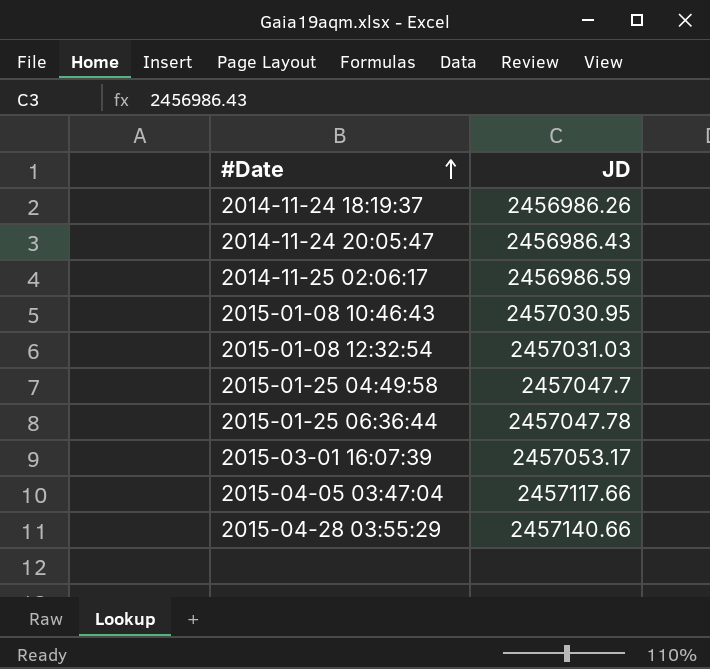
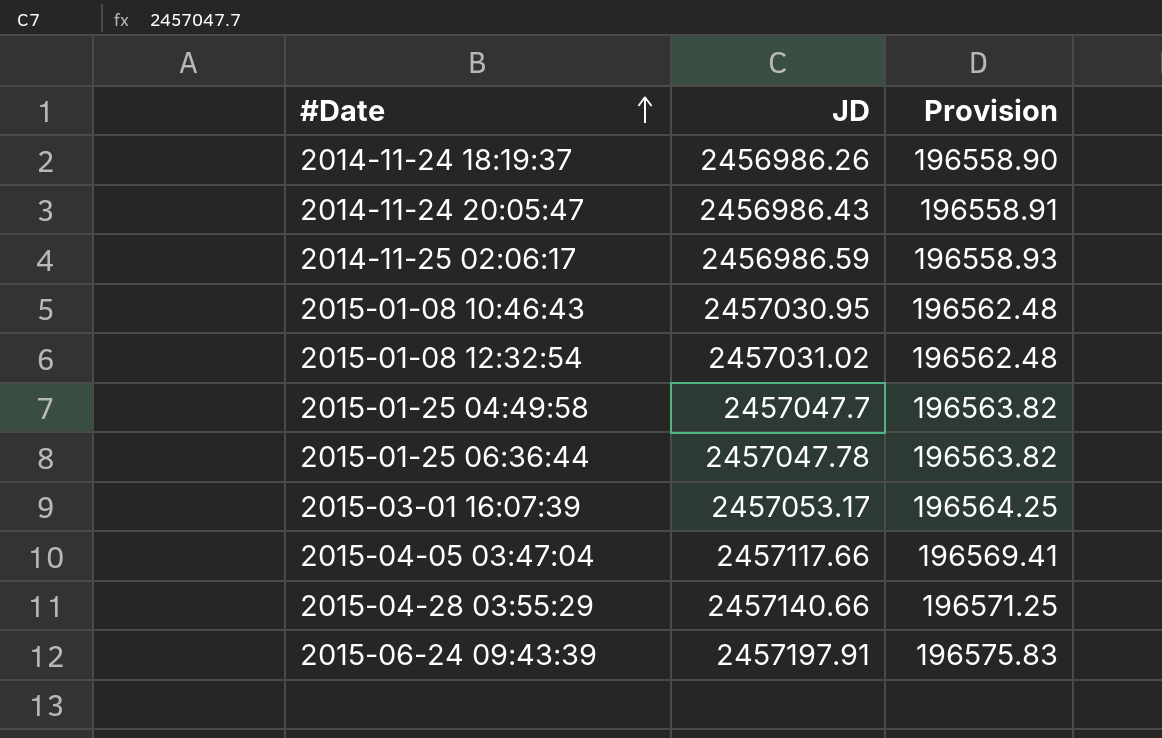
column Provision | formula: none -> [JD] * 0.08
2015-01-08 12:32:54 | JD: 2457031.03 -> 2457031.02
row 2015-06-24 09:43:39: none -> 2457197.91 | 196575.83

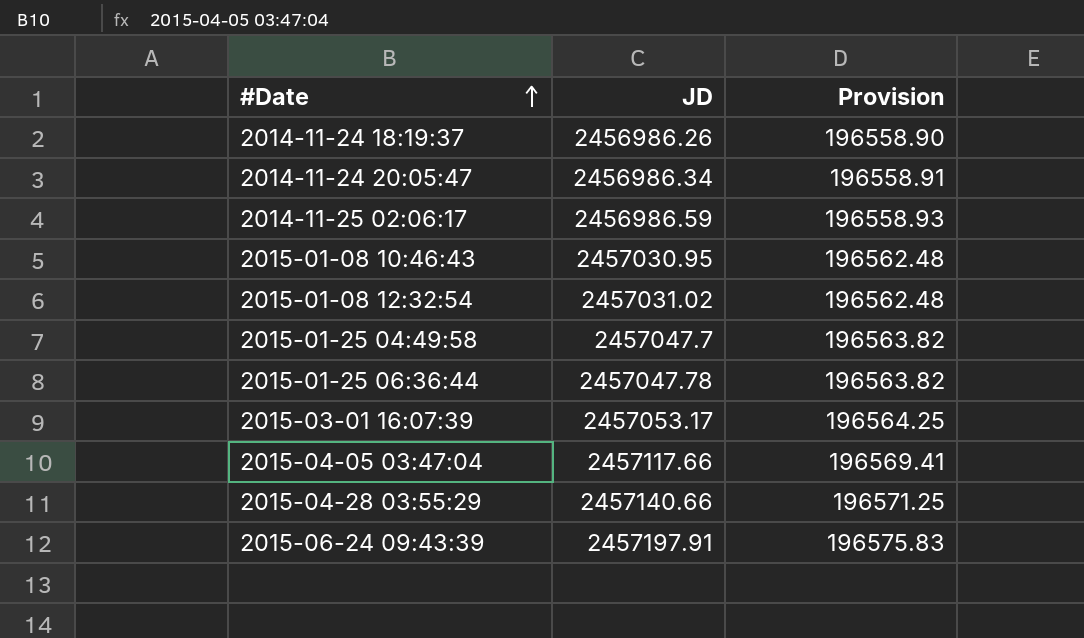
2014-11-24 20:05:47 | JD: 2456986.43 -> 2456986.34

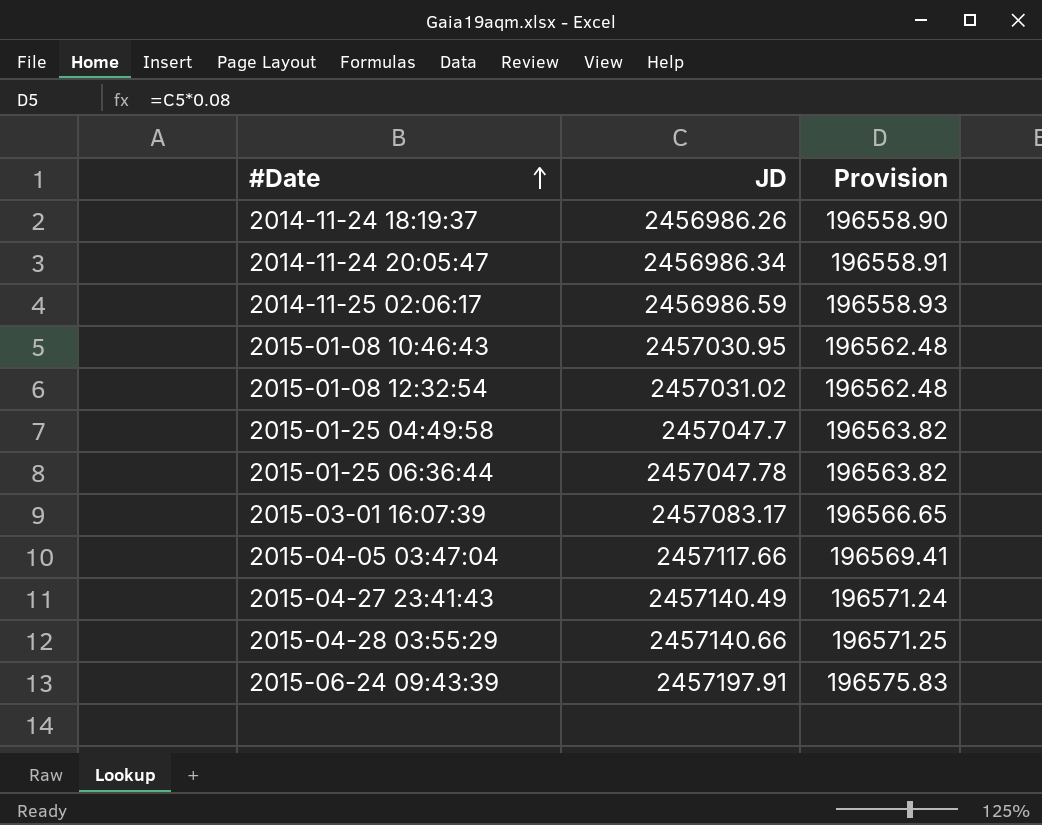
2015-03-01 16:07:39 | JD: 2457053.17 -> 2457083.17
2015-03-01 16:07:39 | Provision: 196564.25 -> 196566.65
row 2015-04-27 23:41:43: none -> 2457140.49 | 196571.24

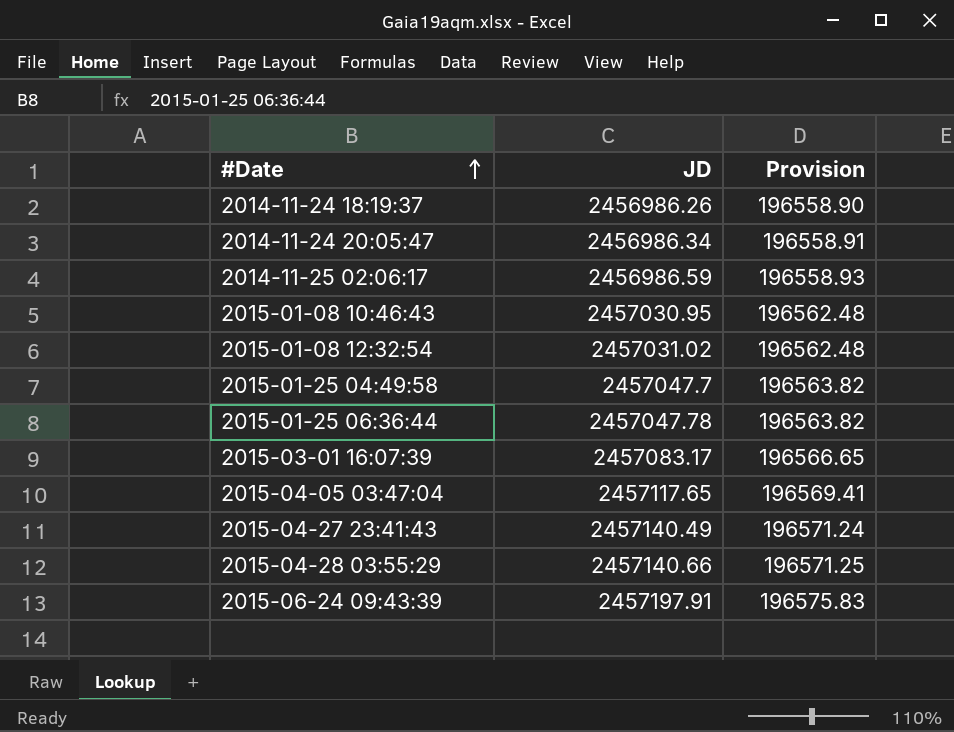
2015-04-05 03:47:04 | JD: 2457117.66 -> 2457117.65

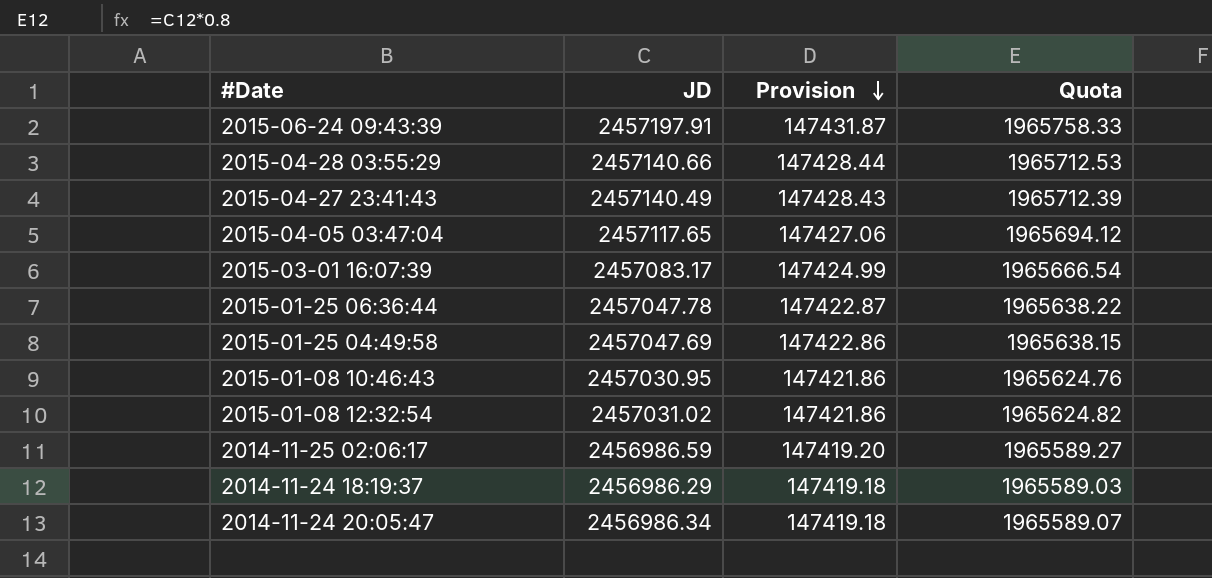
row order: #Date ascending -> Provision descending
column Provision | formula: [JD] * 0.08 -> [JD] * 0.06
column Quota | formula: none -> [JD] * 0.8
2015-01-25 04:49:58 | JD: 2457047.7 -> 2457047.69
2014-11-24 18:19:37 | JD: 2456986.26 -> 2456986.29

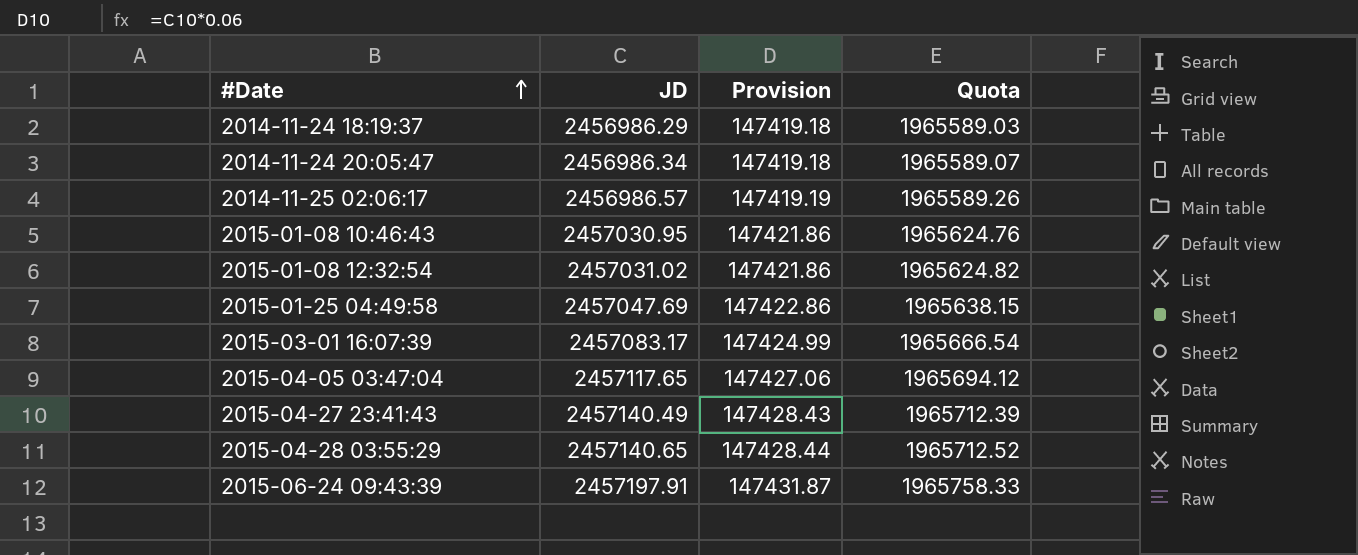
row order: Provision descending -> #Date ascending
row 2015-01-25 06:36:44: 2457047.78 | 147422.87 | 1965638.22 -> none
2014-11-25 02:06:17 | JD: 2456986.59 -> 2456986.57
2014-11-25 02:06:17 | Provision: 147419.20 -> 147419.19
2014-11-25 02:06:17 | Quota: 1965589.27 -> 1965589.26
2015-04-28 03:55:29 | JD: 2457140.66 -> 2457140.65
2015-04-28 03:55:29 | Quota: 1965712.53 -> 1965712.52

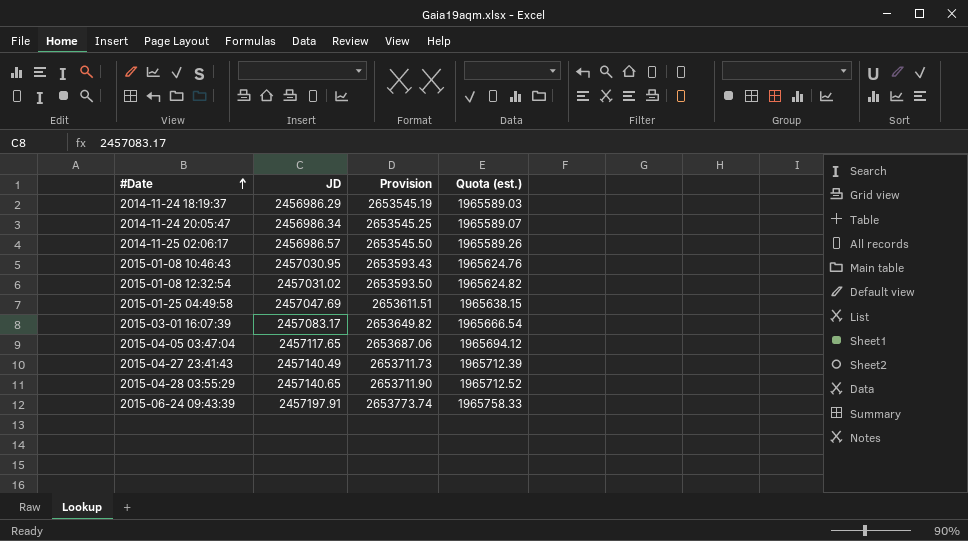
column Provision | formula: [JD] * 0.06 -> [JD] * 1.08
column name: Quota -> Quota (est.)

